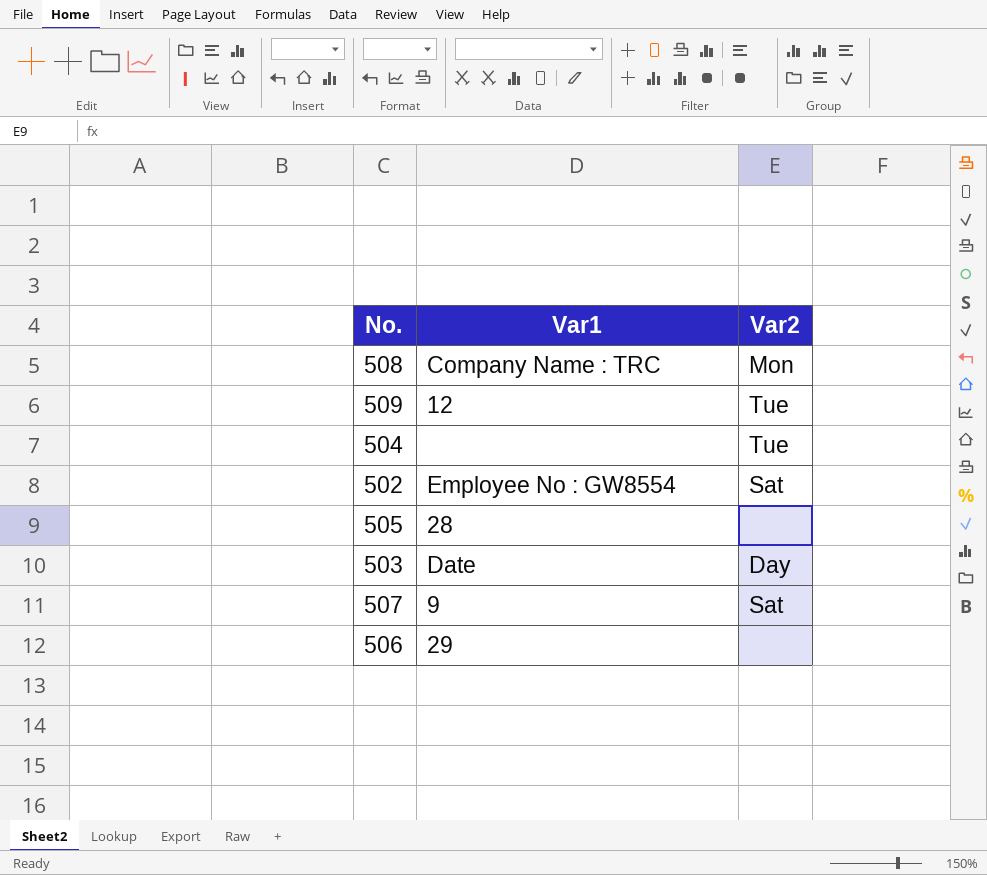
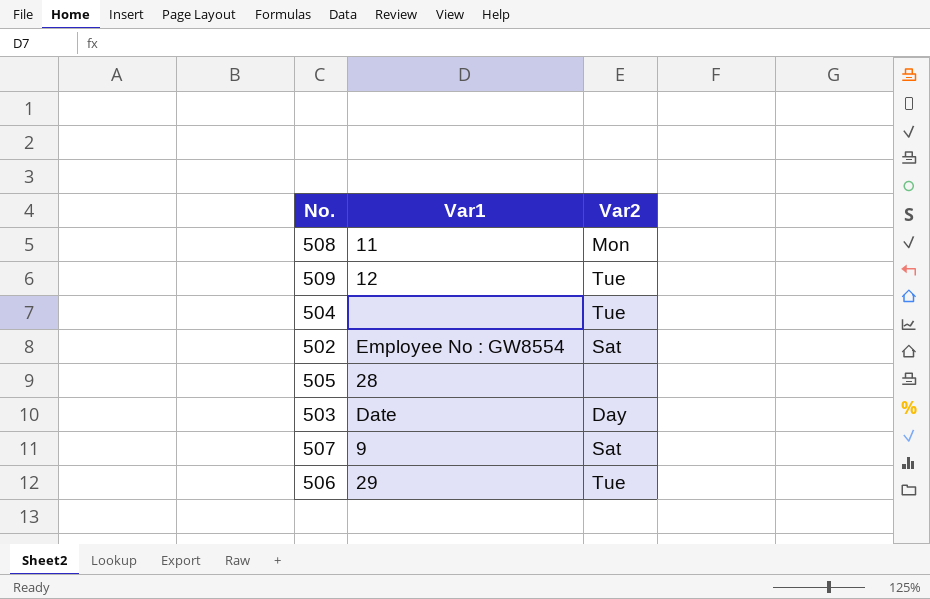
508 | Var1: Company Name : TRC -> 11
506 | Var2: none -> Tue

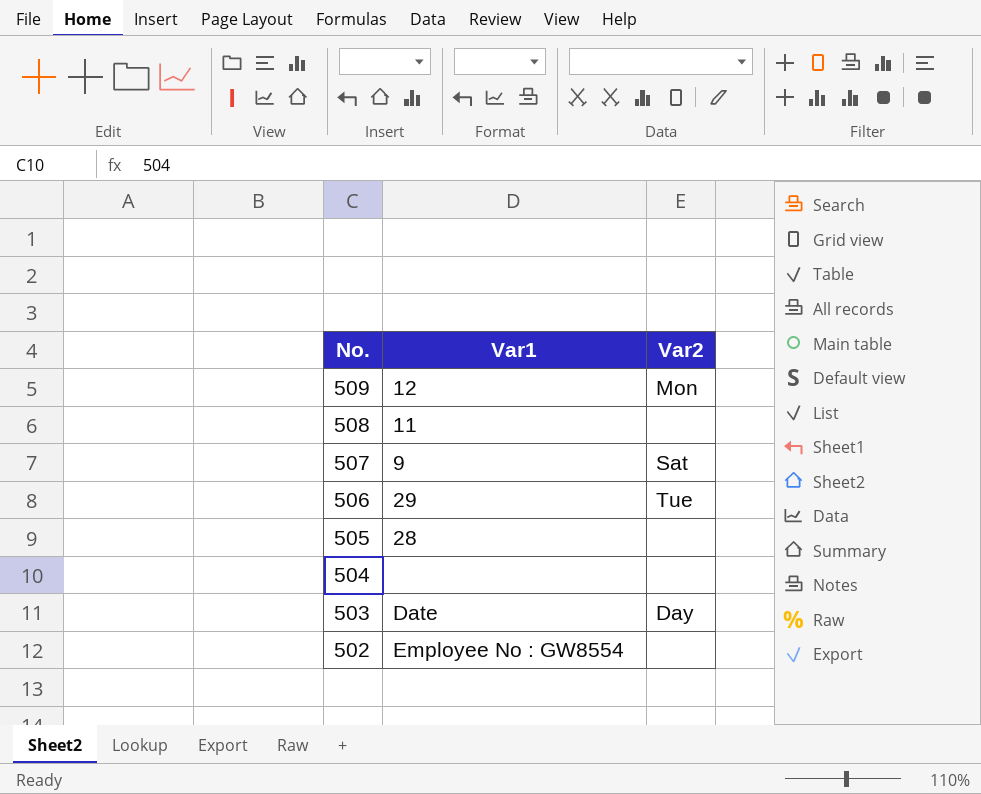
row order: none -> No. descending
509 | Var2: Tue -> Mon
508 | Var2: Mon -> none
504 | Var2: Tue -> none
502 | Var2: Sat -> none

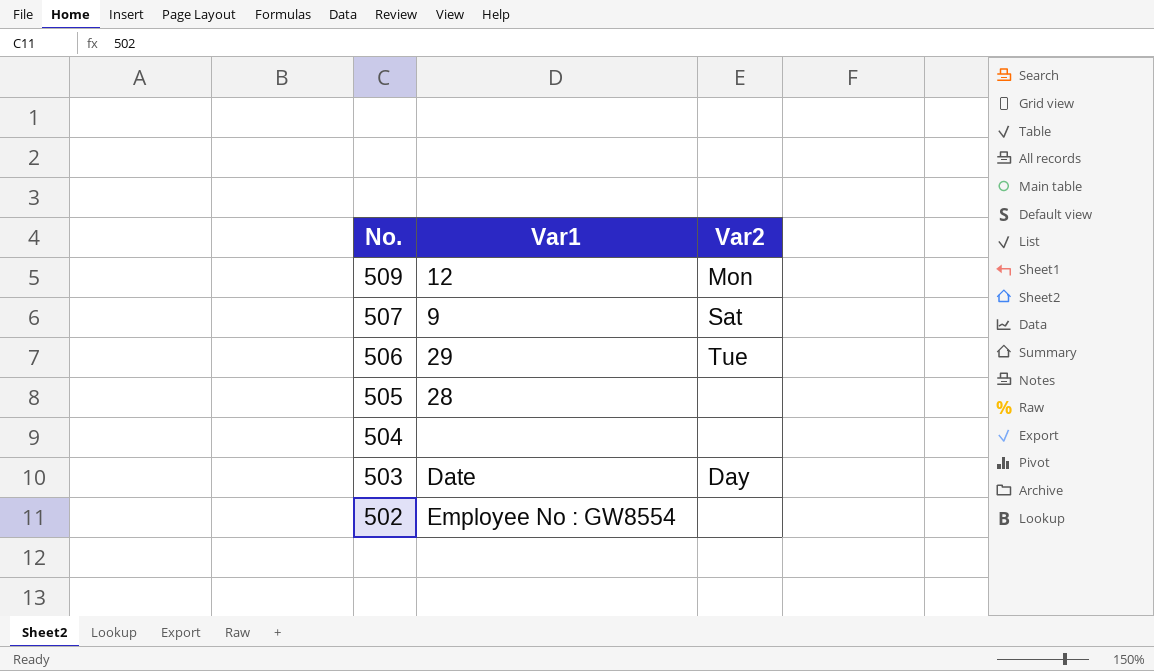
row 508: 11 | none -> none

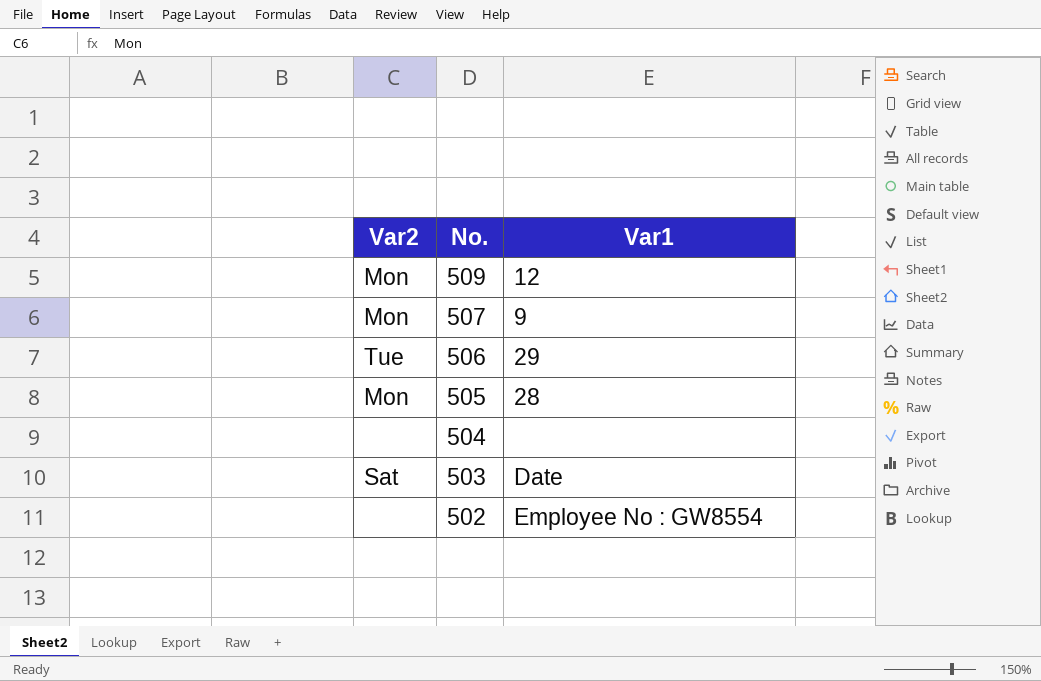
column Var2 | position: 3 -> 1
507 | Var2: Sat -> Mon
505 | Var2: none -> Mon
503 | Var2: Day -> Sat

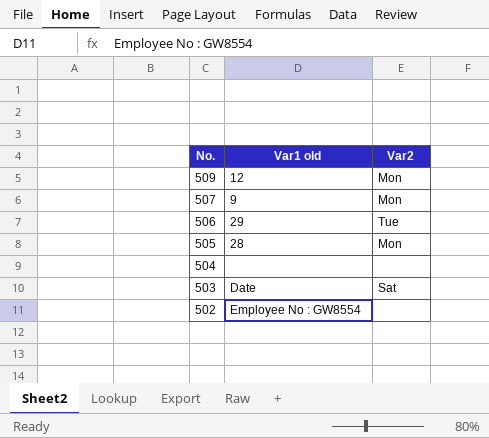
column name: Var1 -> Var1 old
column Var2 | position: 1 -> 3

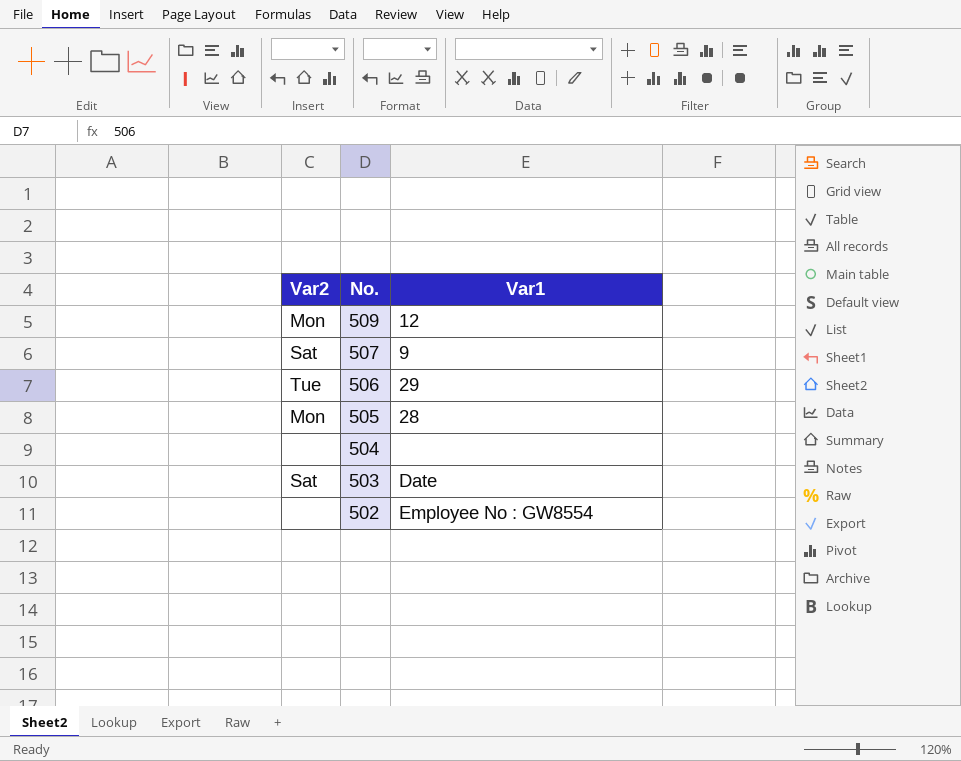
column Var2 | position: 3 -> 1
column name: Var1 old -> Var1
507 | Var2: Mon -> Sat

